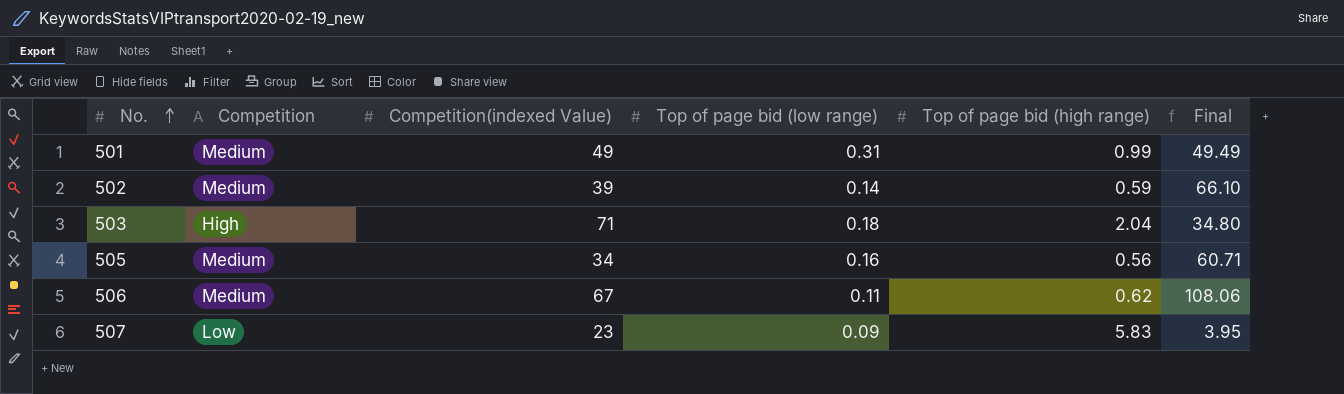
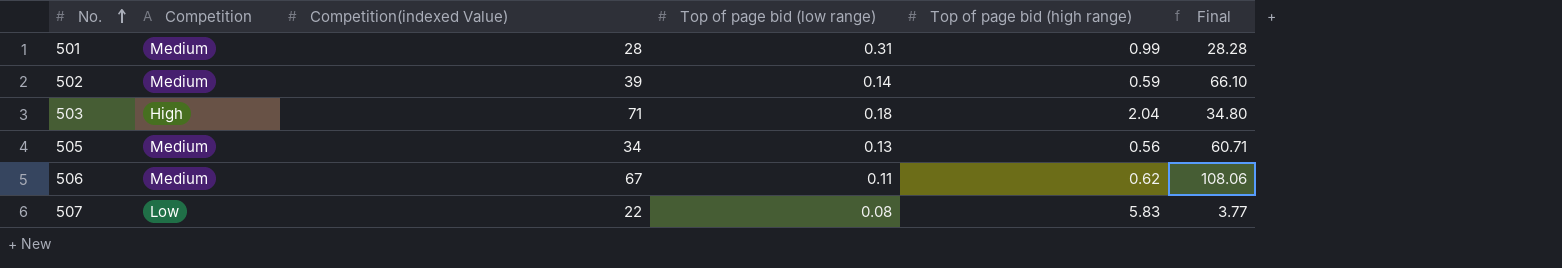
501 | Competition(indexed Value): 49 -> 28
501 | Final: 49.49 -> 28.28
505 | Top of page bid (low range): 0.16 -> 0.13
507 | Competition(indexed Value): 23 -> 22
507 | Top of page bid (low range): 0.09 -> 0.08
507 | Final: 3.95 -> 3.77

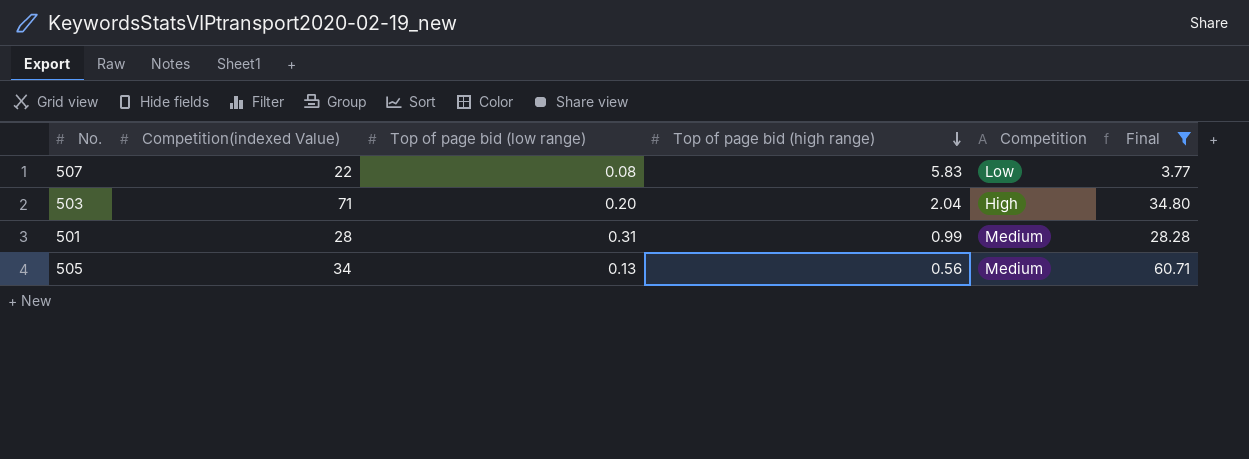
filter: none -> Final <= 60.71
row order: No. ascending -> Top of page bid (high range) descending
column Competition | position: 2 -> 5
503 | Top of page bid (low range): 0.18 -> 0.20

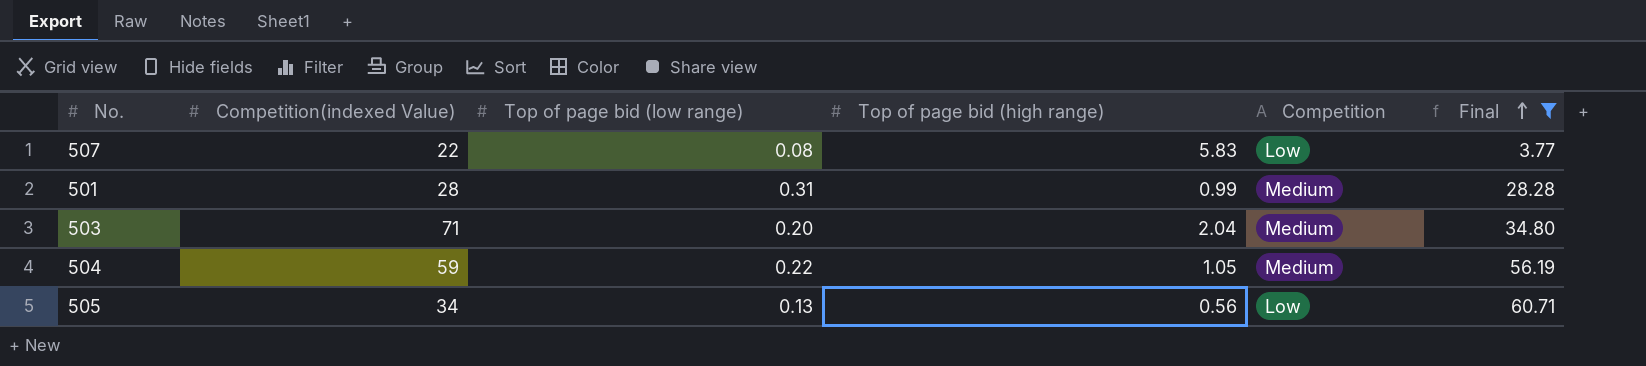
row order: Top of page bid (high range) descending -> Final ascending
503 | Competition: High -> Medium
row 504: none -> 59 | 0.22 | 1.05 | Medium | 56.19
505 | Competition: Medium -> Low

